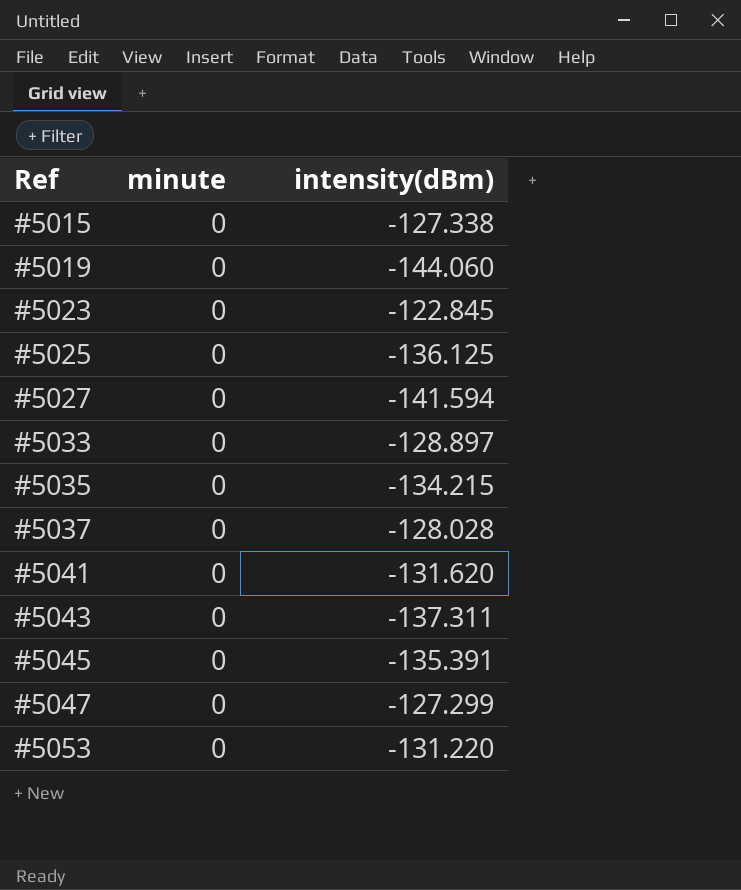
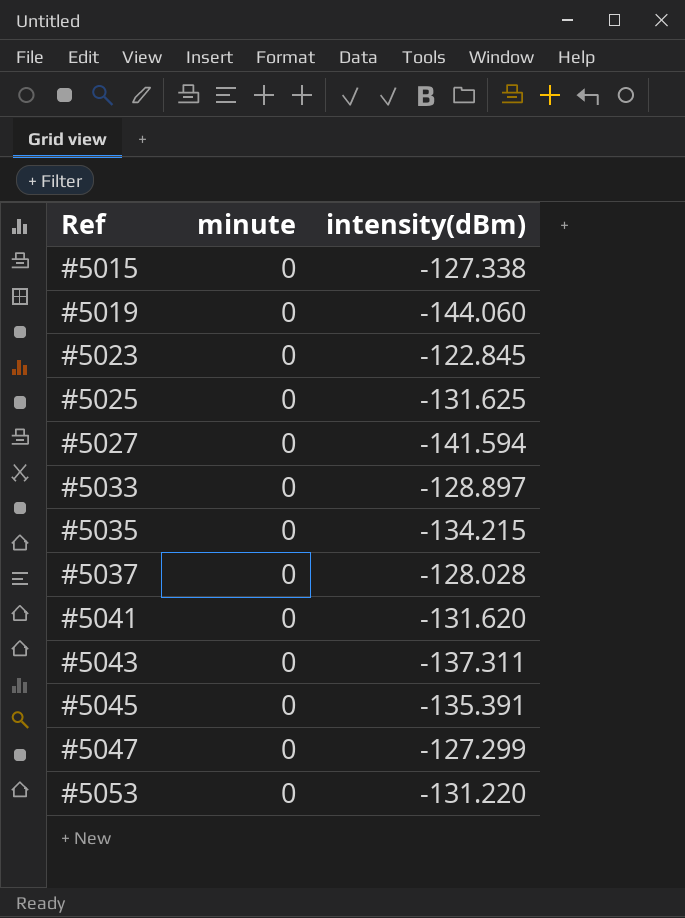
#5025 | intensity(dBm): -136.125 -> -131.625

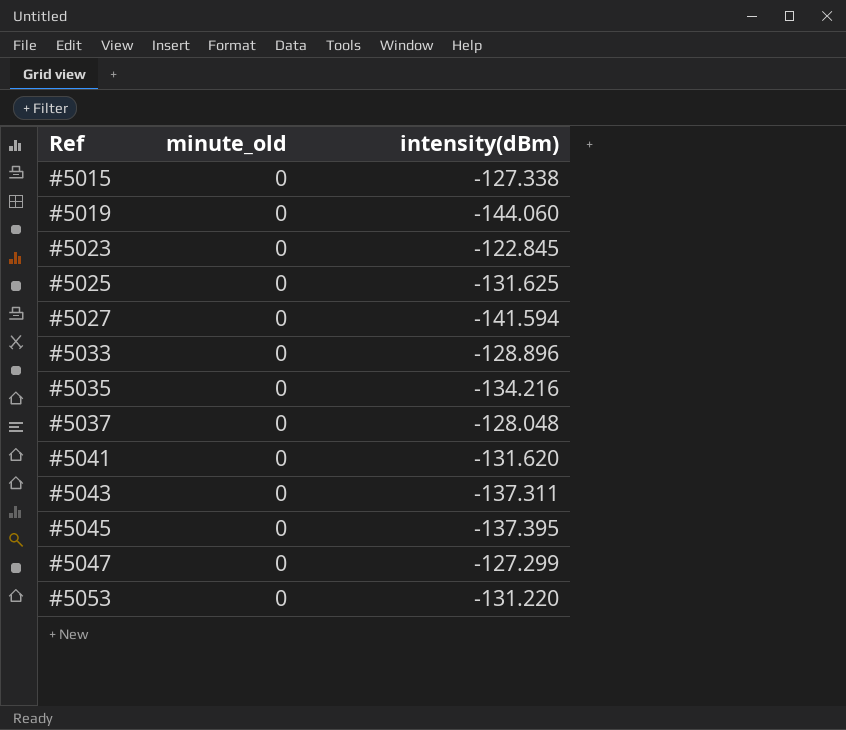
column name: minute -> minute_old
#5033 | intensity(dBm): -128.897 -> -128.896
#5035 | intensity(dBm): -134.215 -> -134.216
#5037 | intensity(dBm): -128.028 -> -128.048
#5045 | intensity(dBm): -135.391 -> -137.395

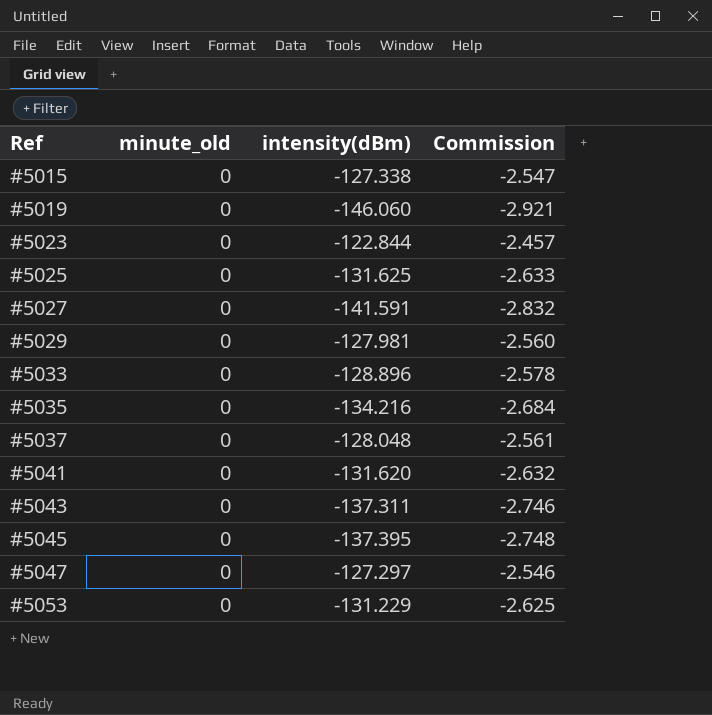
column Commission | formula: none -> [intensity(dBm)] * 0.02
#5019 | intensity(dBm): -144.060 -> -146.060
#5023 | intensity(dBm): -122.845 -> -122.844
#5027 | intensity(dBm): -141.594 -> -141.591
row #5029: none -> 0 | -127.981 | -2.560
#5047 | intensity(dBm): -127.299 -> -127.297
#5053 | intensity(dBm): -131.220 -> -131.229

